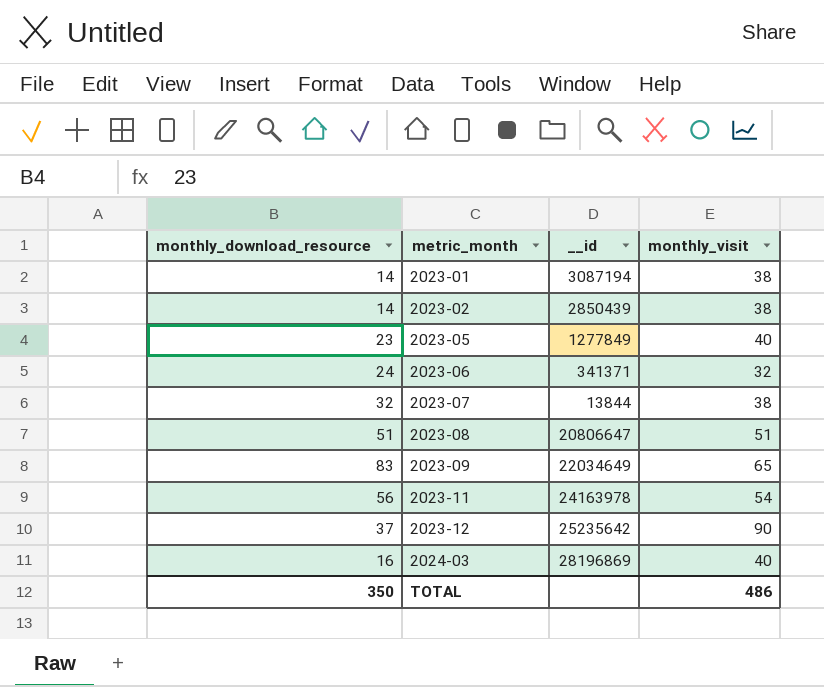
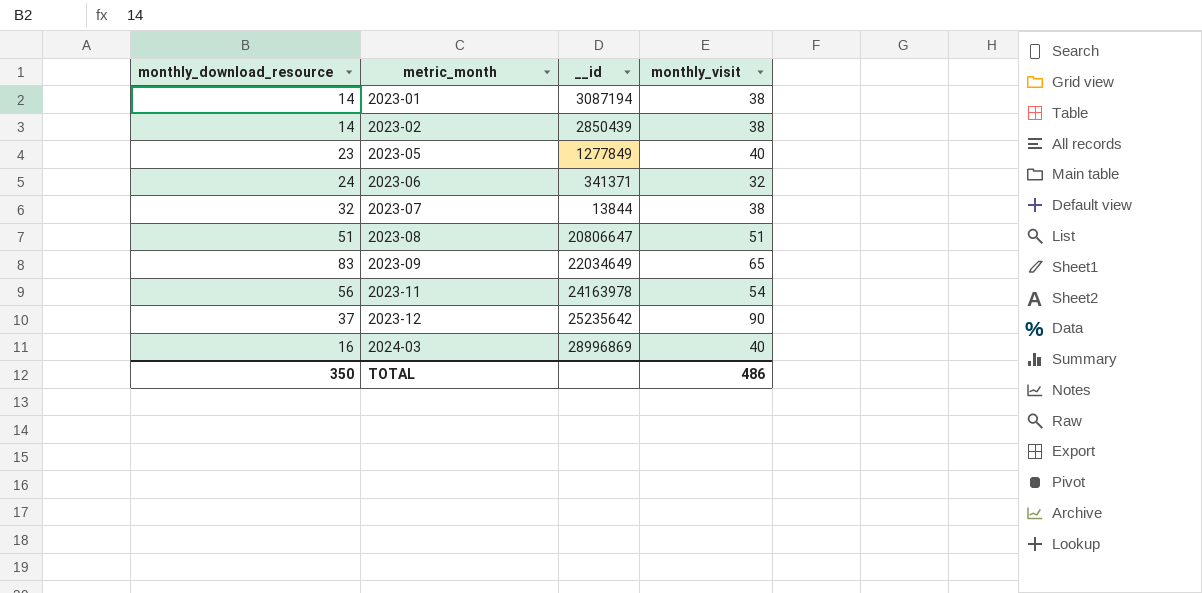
2024-03 | __id: 28196869 -> 28996869

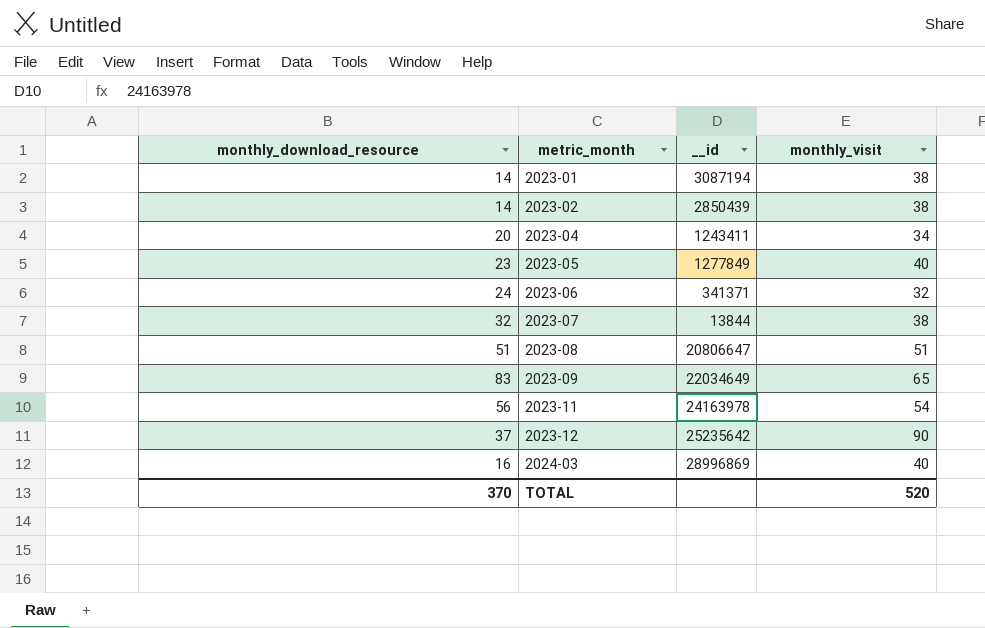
row 2023-04: none -> 20 | 1243411 | 34
TOTAL | monthly_download_resource: 350 -> 370
TOTAL | monthly_visit: 486 -> 520

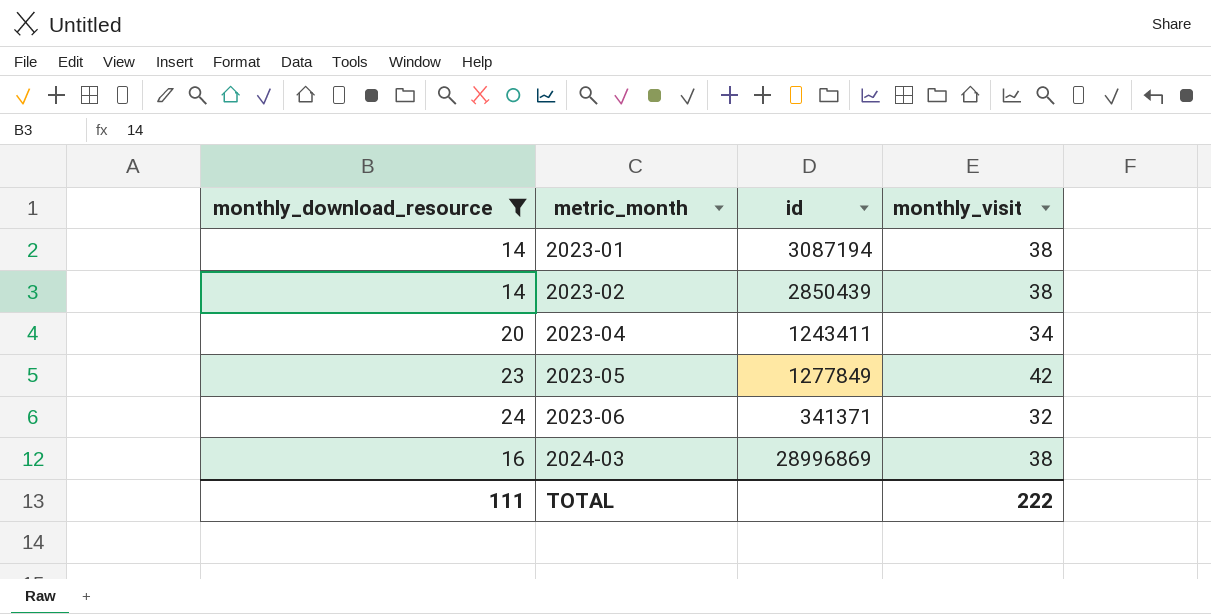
filter: none -> monthly_download_resource <= 24
column name: __id -> id
2023-05 | monthly_visit: 40 -> 42
2024-03 | monthly_visit: 40 -> 38
TOTAL | monthly_download_resource: 370 -> 111
TOTAL | monthly_visit: 520 -> 222

